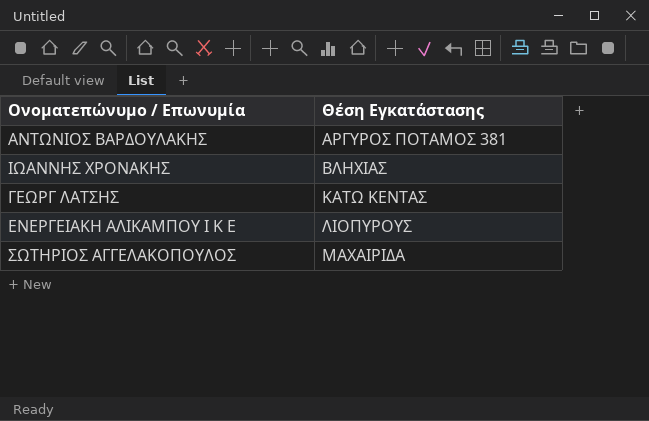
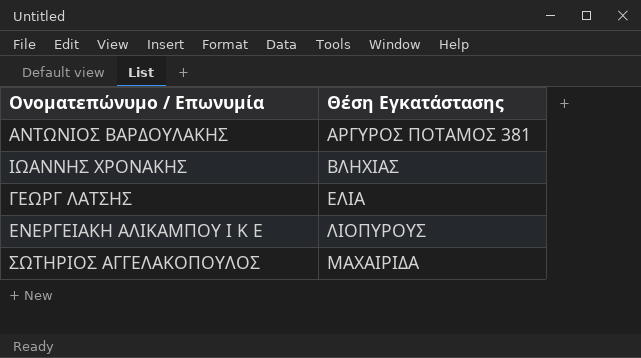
ΓΕΩΡΓ ΛΑΤΣΗΣ | Θέση Εγκατάστασης: ΚΑΤΩ ΚΕΝΤΑΣ -> ΕΛΙΑ

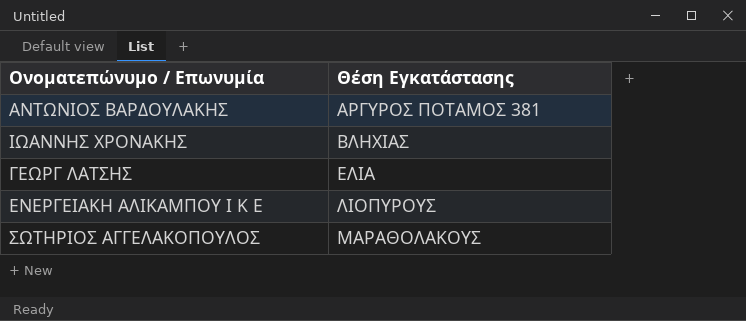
ΣΩΤΗΡΙΟΣ ΑΓΓΕΛΑΚΟΠΟΥΛΟΣ | Θέση Εγκατάστασης: ΜΑΧΑΙΡΙΔΑ -> ΜΑΡΑΘΟΛΑΚΟΥΣ

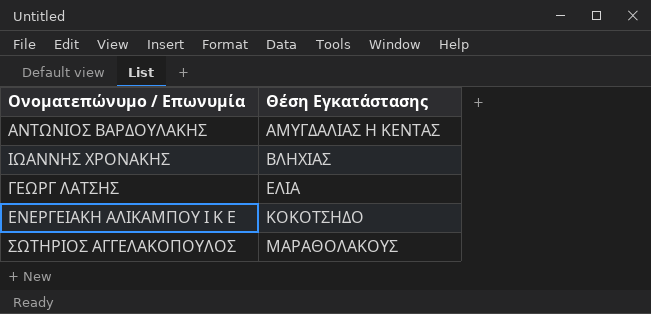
ΑΝΤΩΝΙΟΣ ΒΑΡΔΟΥΛΑΚΗΣ | Θέση Εγκατάστασης: ΑΡΓΥΡΟΣ ΠΟΤΑΜΟΣ 381 -> ΑΜΥΓΔΑΛΙΑΣ Η ΚΕΝΤΑΣ
ΕΝΕΡΓΕΙΑΚΗ ΑΛΙΚΑΜΠΟΥ Ι Κ Ε | Θέση Εγκατάστασης: ΛΙΟΠΥΡΟΥΣ -> ΚΟΚΟΤΣΗΔΟ

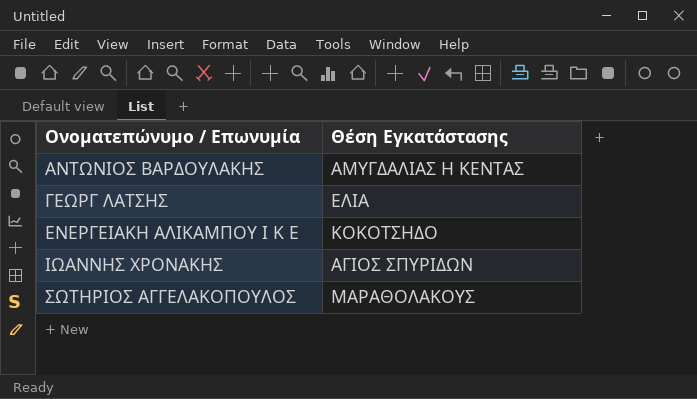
row order: Θέση Εγκατάστασης ascending -> Ονοματεπώνυμο / Επωνυμία ascending
ΙΩΑΝΝΗΣ ΧΡΟΝΑΚΗΣ | Θέση Εγκατάστασης: ΒΛΗΧΙΑΣ -> ΑΓΙΟΣ ΣΠΥΡΙΔΩΝ

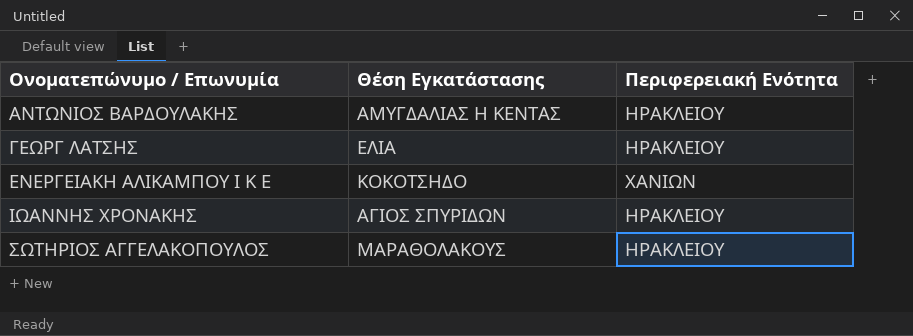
column Περιφερειακή Ενότητα | position: none -> 3

